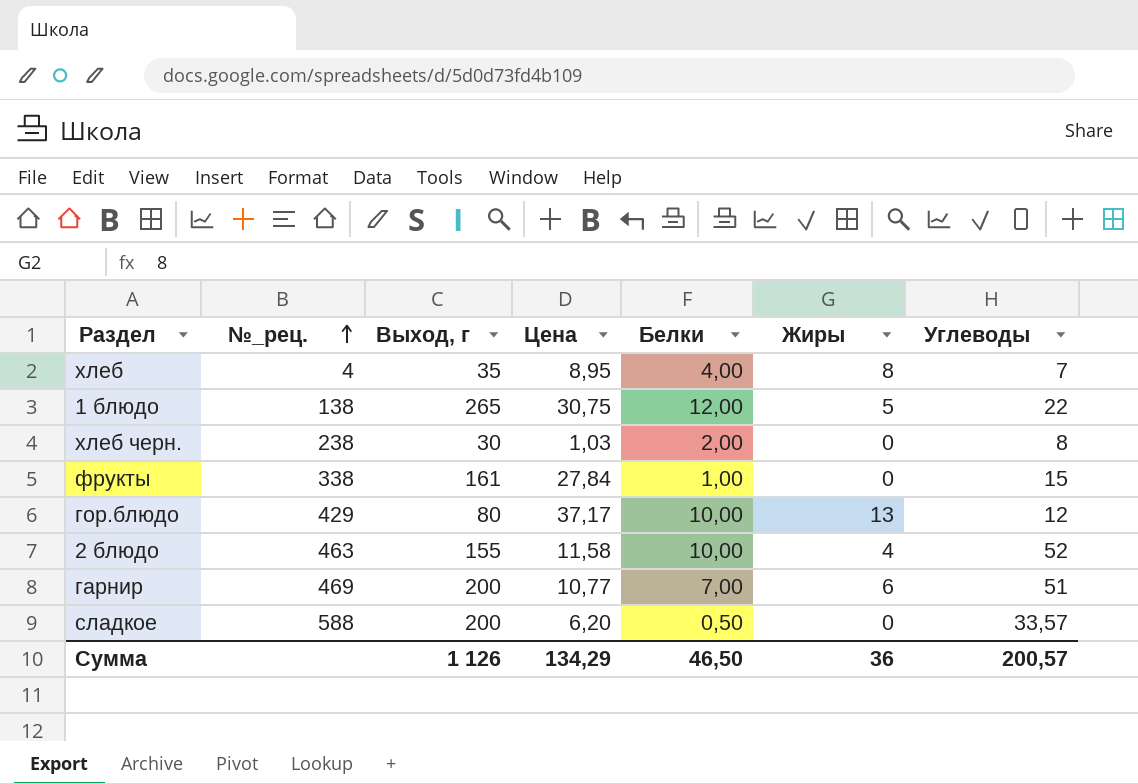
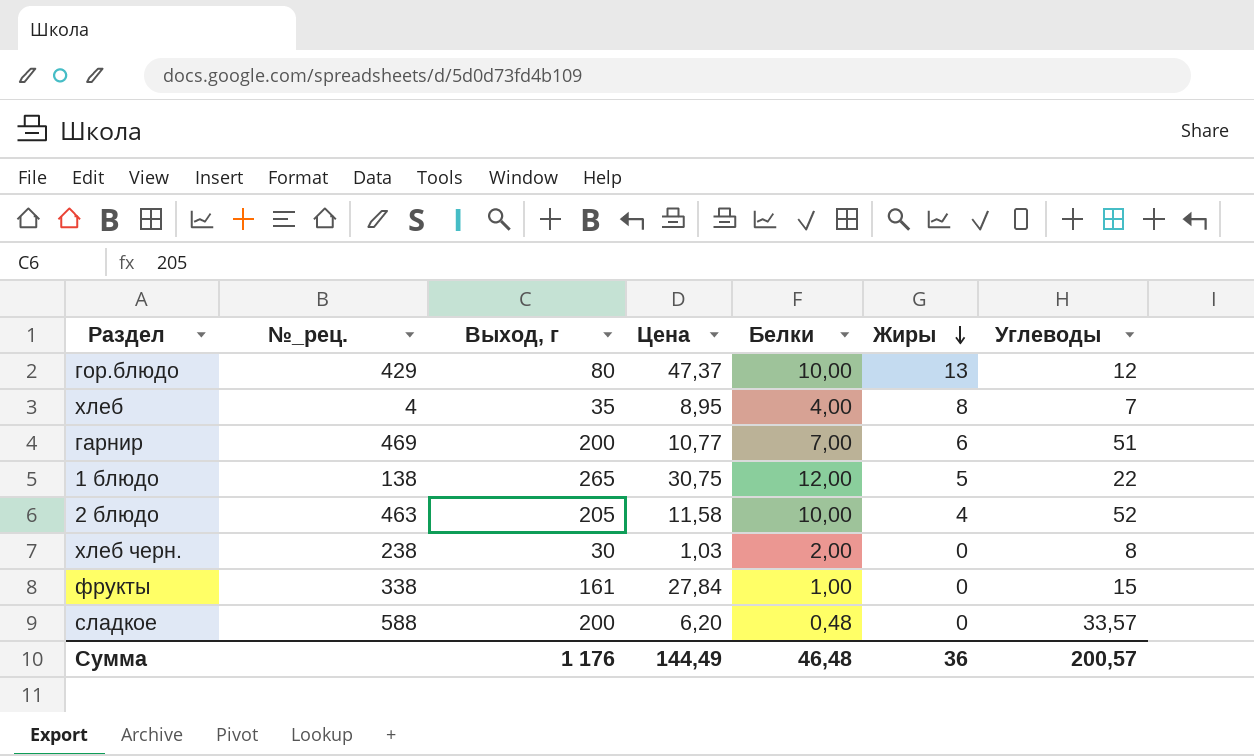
row order: №_рец. ascending -> Жиры descending
гор.блюдо | Цена: 37,17 -> 47,37
2 блюдо | Выход, г: 155 -> 205
сладкое | Белки: 0,50 -> 0,48
Сумма | Выход, г: 1 126 -> 1 176
Сумма | Цена: 134,29 -> 144,49
Сумма | Белки: 46,50 -> 46,48

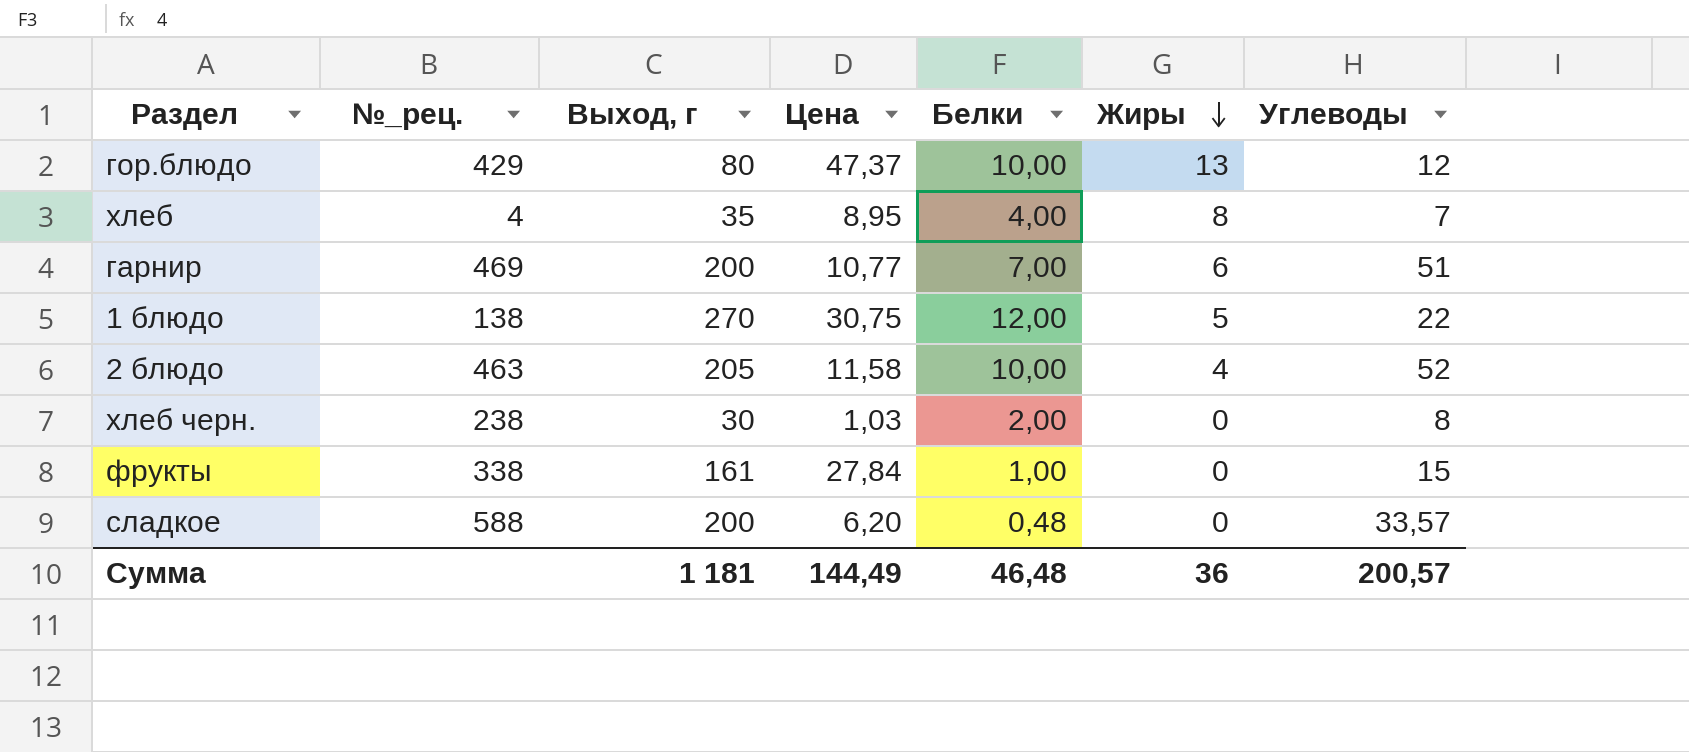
1 блюдо | Выход, г: 265 -> 270
Сумма | Выход, г: 1 176 -> 1 181

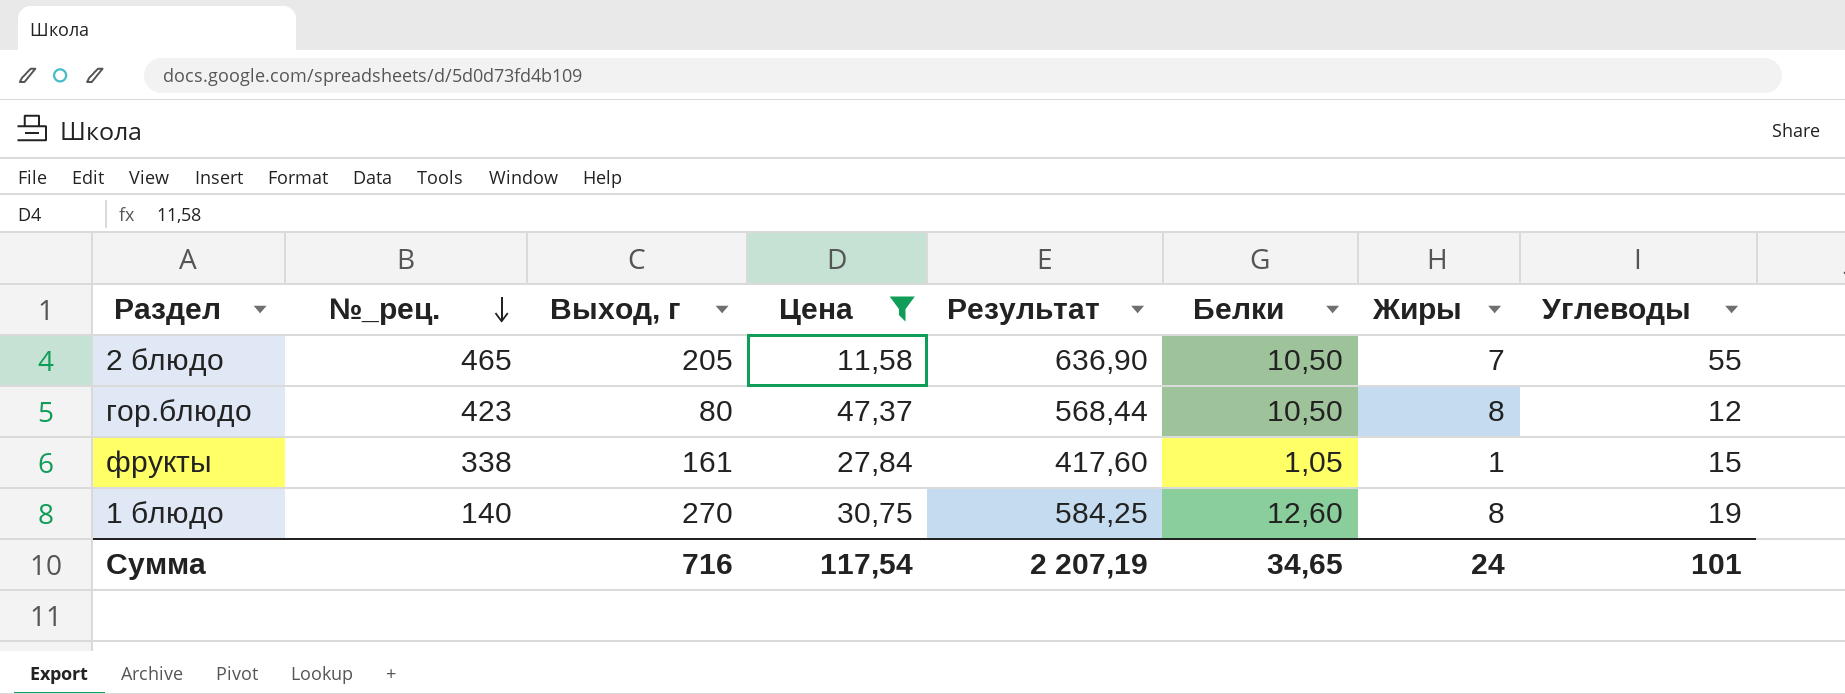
filter: none -> Цена >= 11,58
row order: Жиры descending -> №_рец. descending
column Результат | formula: none -> [Цена] * [Углеводы]
2 блюдо | №_рец.: 463 -> 465
2 блюдо | Белки: 10,00 -> 10,50
2 блюдо | Жиры: 4 -> 7
2 блюдо | Углеводы: 52 -> 55
гор.блюдо | №_рец.: 429 -> 423
гор.блюдо | Белки: 10,00 -> 10,50
гор.блюдо | Жиры: 13 -> 8
фрукты | Белки: 1,00 -> 1,05
фрукты | Жиры: 0 -> 1
1 блюдо | №_рец.: 138 -> 140
1 блюдо | Белки: 12,00 -> 12,60
1 блюдо | Жиры: 5 -> 8
1 блюдо | Углеводы: 22 -> 19
Сумма | Выход, г: 1 181 -> 716
Сумма | Цена: 144,49 -> 117,54
Сумма | Белки: 46,48 -> 34,65
Сумма | Жиры: 36 -> 24
Сумма | Углеводы: 200,57 -> 101

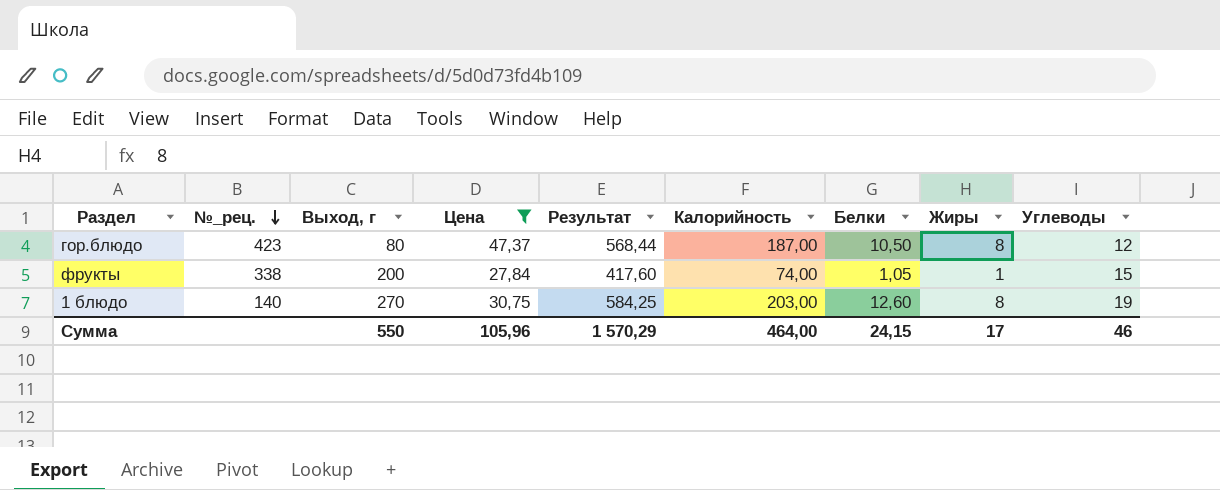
column Калорийность | position: none -> 6
row 2 блюдо: 465 | 205 | 11,58 | 636,90 | 10,50 | 7 | 55 -> none
фрукты | Выход, г: 161 -> 200
Сумма | Выход, г: 716 -> 550
Сумма | Цена: 117,54 -> 105,96
Сумма | Результат: 2 207,19 -> 1 570,29
Сумма | Белки: 34,65 -> 24,15
Сумма | Жиры: 24 -> 17
Сумма | Углеводы: 101 -> 46

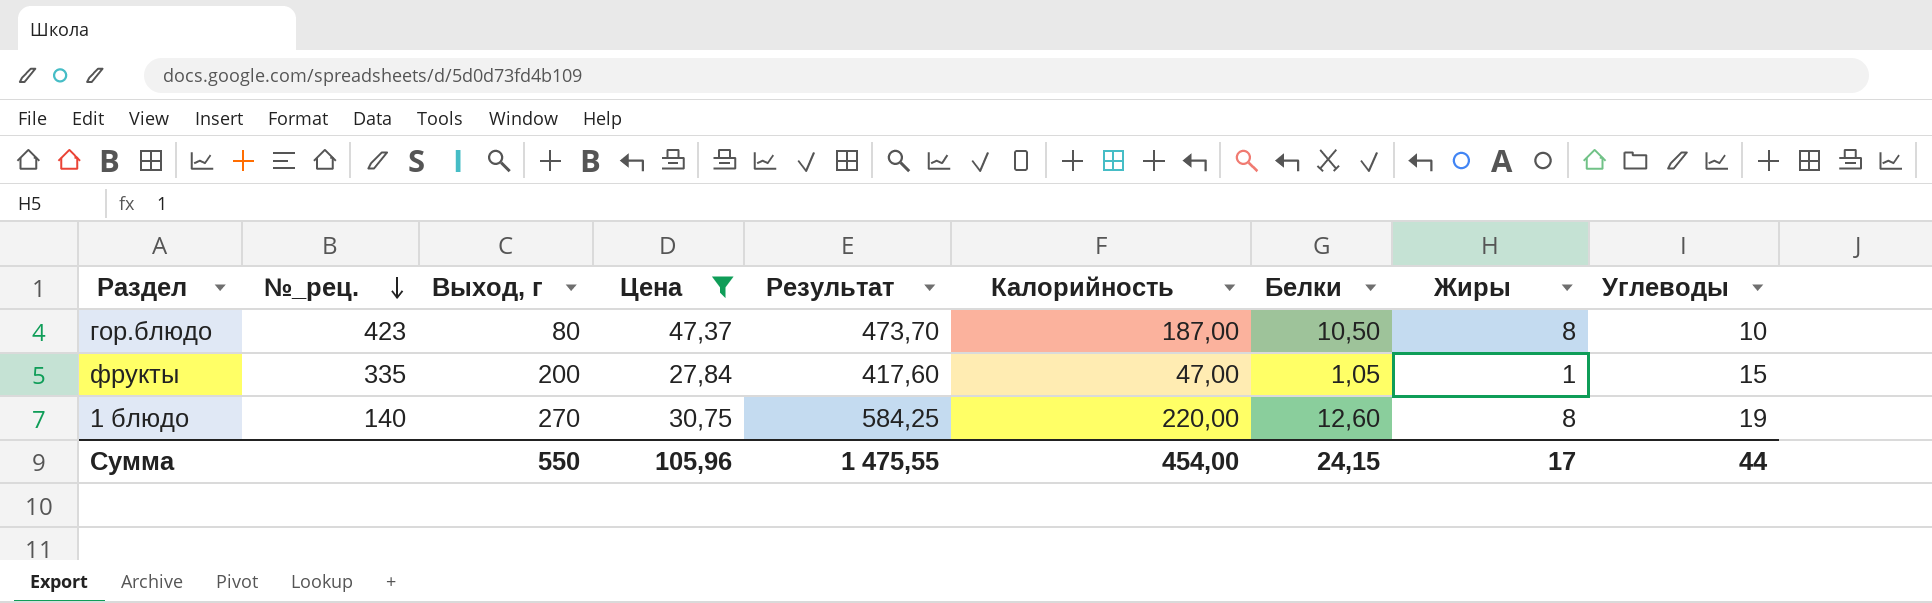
гор.блюдо | Результат: 568,44 -> 473,70
гор.блюдо | Углеводы: 12 -> 10
фрукты | №_рец.: 338 -> 335
фрукты | Калорийность: 74,00 -> 47,00
1 блюдо | Калорийность: 203,00 -> 220,00
Сумма | Результат: 1 570,29 -> 1 475,55
Сумма | Калорийность: 464,00 -> 454,00
Сумма | Углеводы: 46 -> 44

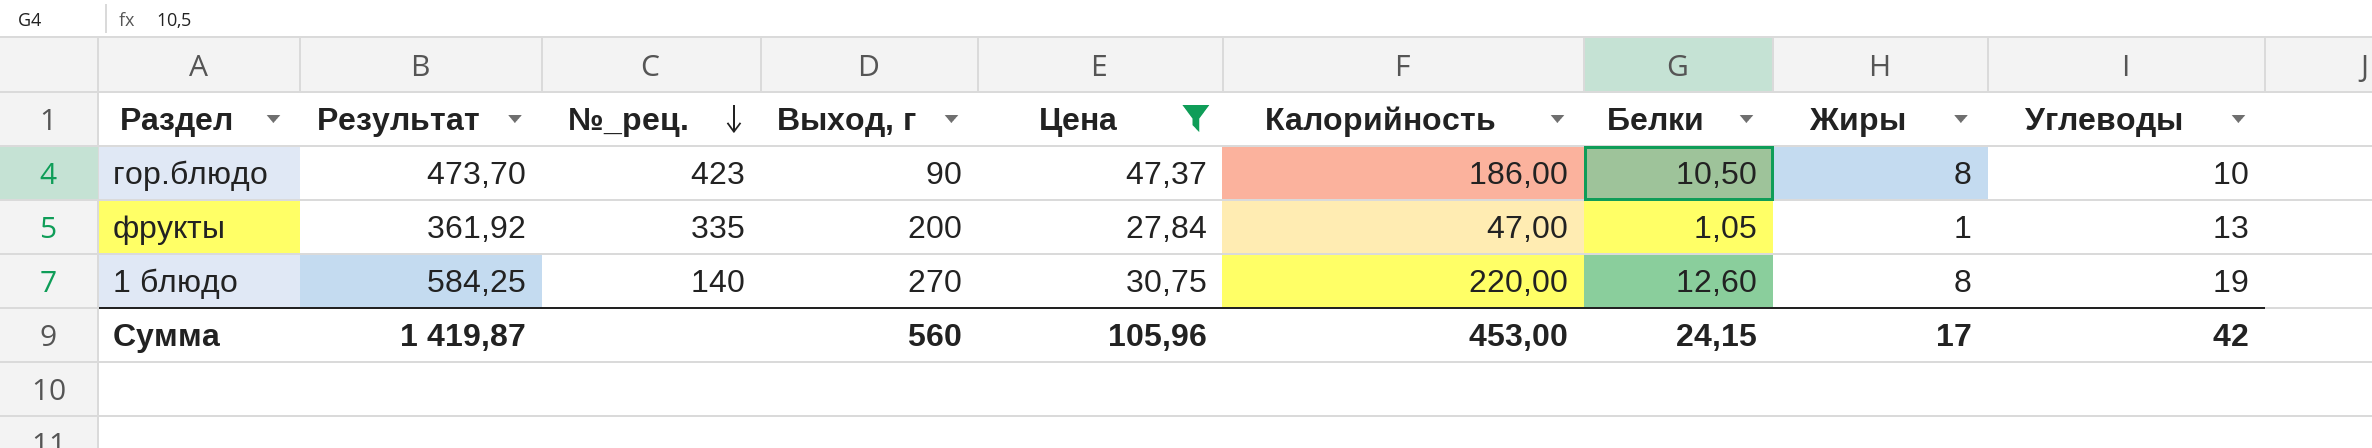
column Результат | position: 5 -> 2
гор.блюдо | Выход, г: 80 -> 90
гор.блюдо | Калорийность: 187,00 -> 186,00
фрукты | Результат: 417,60 -> 361,92
фрукты | Углеводы: 15 -> 13
Сумма | Результат: 1 475,55 -> 1 419,87
Сумма | Выход, г: 550 -> 560
Сумма | Калорийность: 454,00 -> 453,00
Сумма | Углеводы: 44 -> 42

